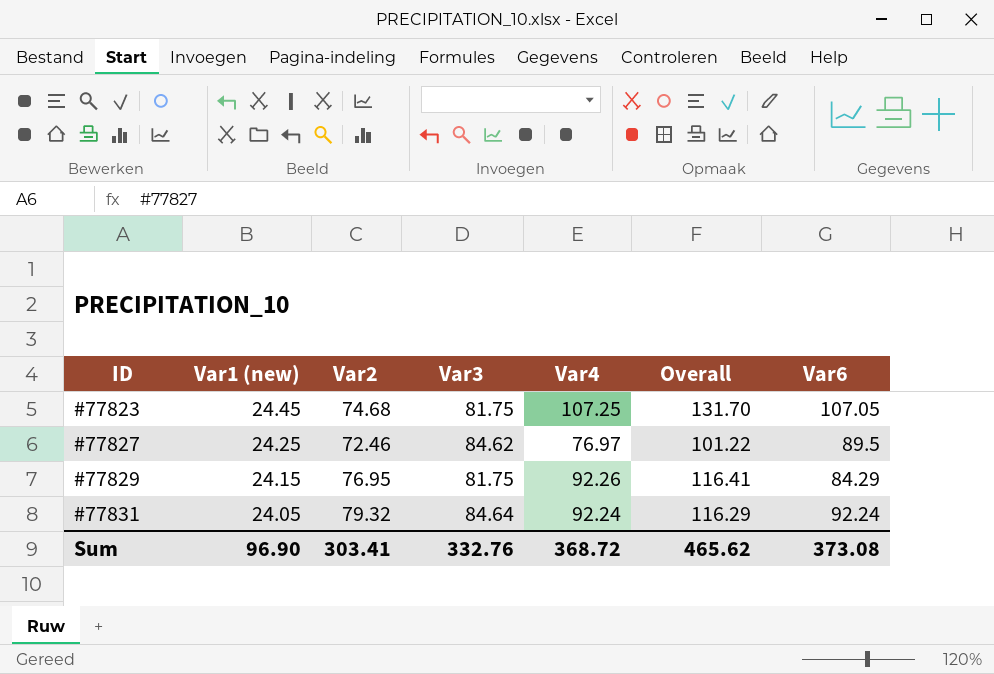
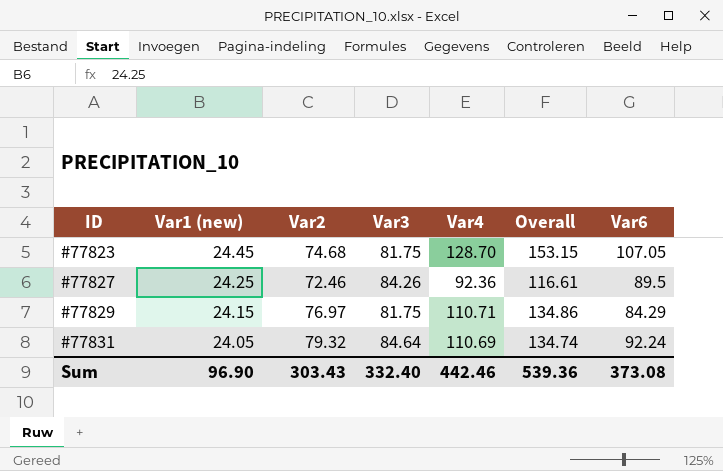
#77823 | Var4: 107.25 -> 128.70
#77823 | Overall: 131.70 -> 153.15
#77827 | Var3: 84.62 -> 84.26
#77827 | Var4: 76.97 -> 92.36
#77827 | Overall: 101.22 -> 116.61
#77829 | Var2: 76.95 -> 76.97
#77829 | Var4: 92.26 -> 110.71
#77829 | Overall: 116.41 -> 134.86
#77831 | Var4: 92.24 -> 110.69
#77831 | Overall: 116.29 -> 134.74
Sum | Var2: 303.41 -> 303.43
Sum | Var3: 332.76 -> 332.40
Sum | Var4: 368.72 -> 442.46
Sum | Overall: 465.62 -> 539.36

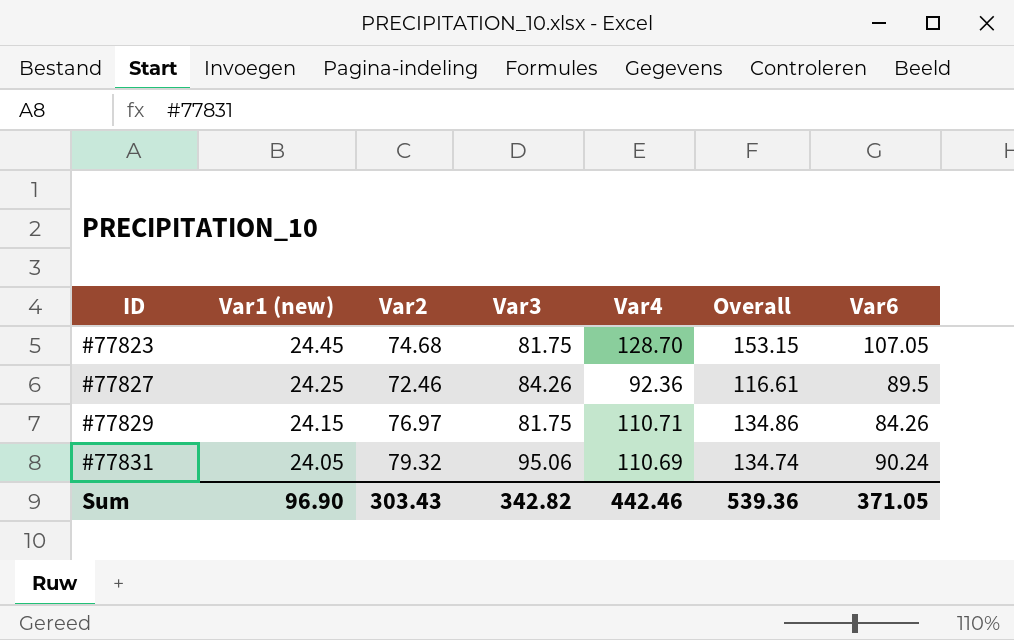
#77829 | Var6: 84.29 -> 84.26
#77831 | Var3: 84.64 -> 95.06
#77831 | Var6: 92.24 -> 90.24
Sum | Var3: 332.40 -> 342.82
Sum | Var6: 373.08 -> 371.05

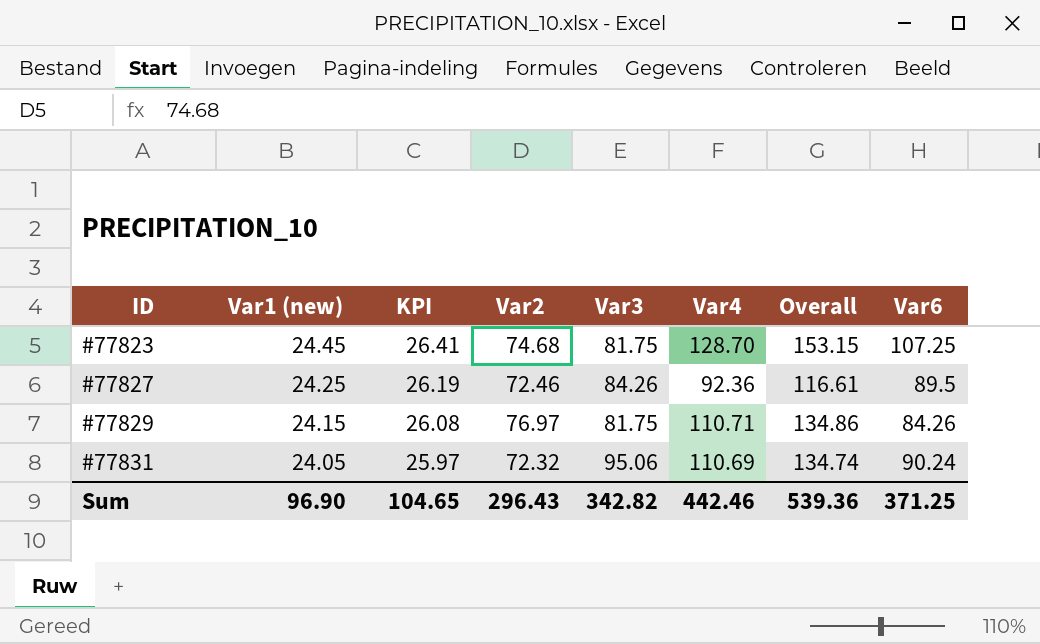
column KPI | formula: none -> [Var1 (new)] * 1.08
#77823 | Var6: 107.05 -> 107.25
#77831 | Var2: 79.32 -> 72.32
Sum | Var2: 303.43 -> 296.43
Sum | Var6: 371.05 -> 371.25

